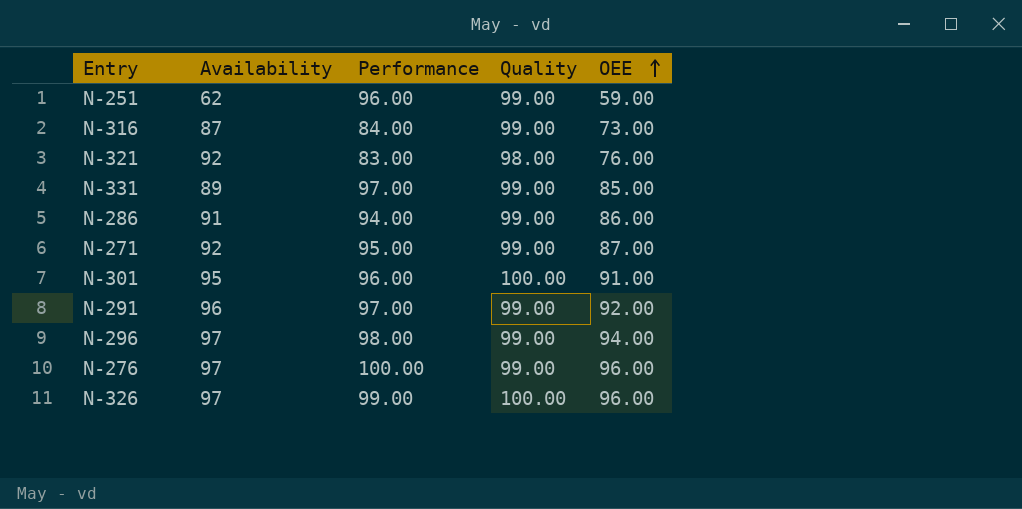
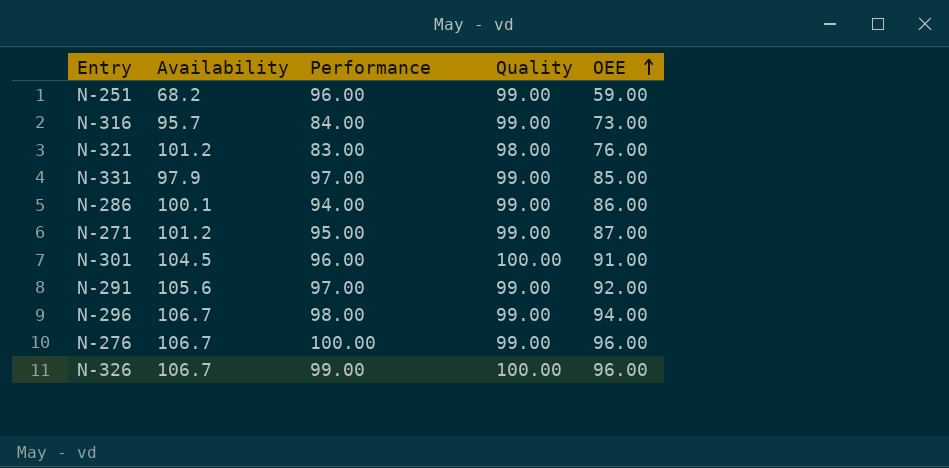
N-251 | Availability: 62 -> 68.2
N-316 | Availability: 87 -> 95.7
N-321 | Availability: 92 -> 101.2
N-331 | Availability: 89 -> 97.9
N-286 | Availability: 91 -> 100.1
N-271 | Availability: 92 -> 101.2
N-301 | Availability: 95 -> 104.5
N-291 | Availability: 96 -> 105.6
N-296 | Availability: 97 -> 106.7
N-276 | Availability: 97 -> 106.7
N-326 | Availability: 97 -> 106.7

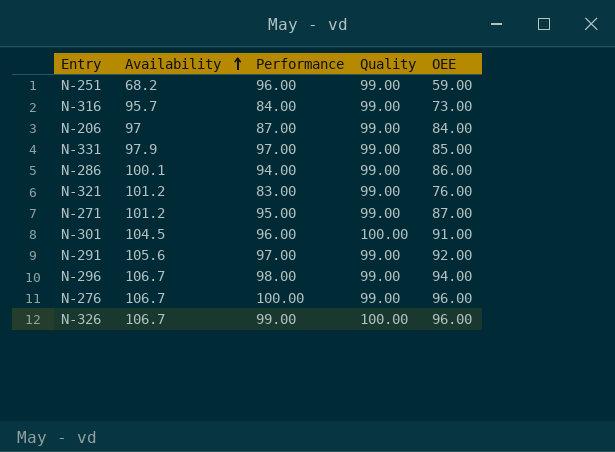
row order: OEE ascending -> Availability ascending
row N-206: none -> 97 | 87.00 | 99.00 | 84.00
N-321 | Quality: 98.00 -> 99.00

